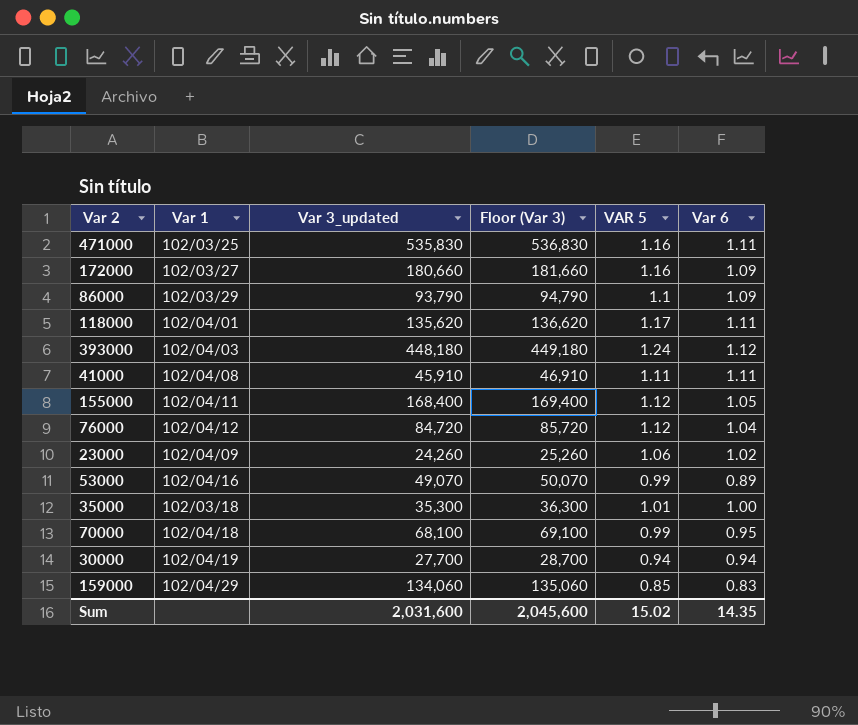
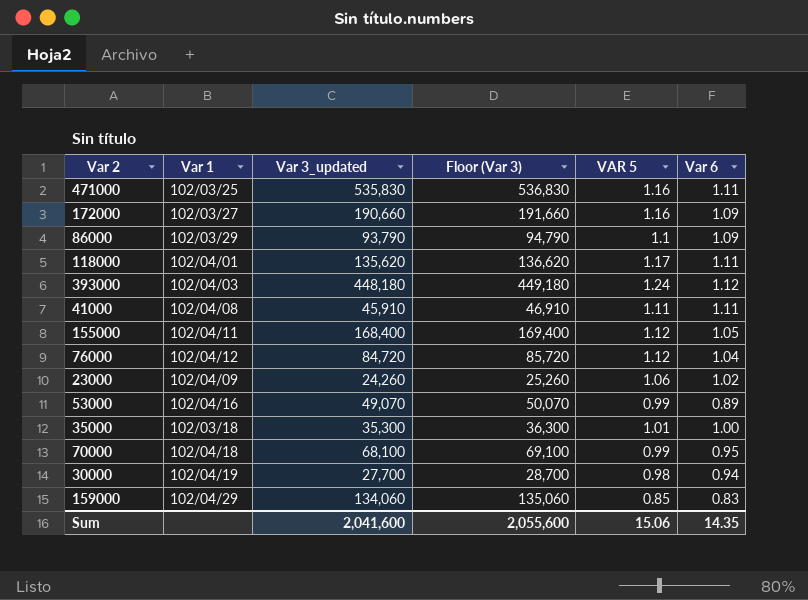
172000 | Var 3_updated: 180,660 -> 190,660
172000 | Floor (Var 3): 181,660 -> 191,660
30000 | VAR 5: 0.94 -> 0.98
Sum | Var 3_updated: 2,031,600 -> 2,041,600
Sum | Floor (Var 3): 2,045,600 -> 2,055,600
Sum | VAR 5: 15.02 -> 15.06

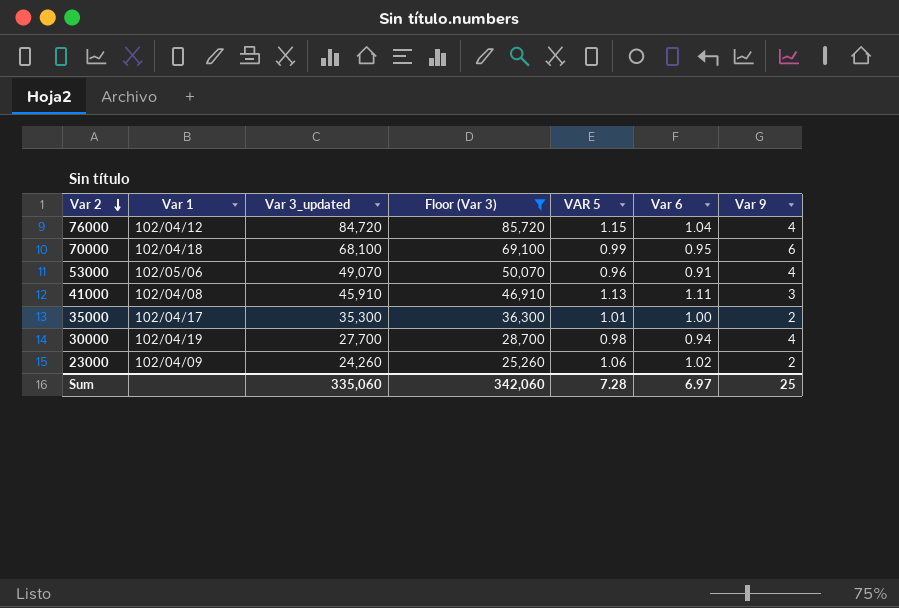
filter: none -> Floor (Var 3) <= 85,720
row order: none -> Var 2 descending
column Var 9 | position: none -> 7
76000 | VAR 5: 1.12 -> 1.15
53000 | Var 1: 102/04/16 -> 102/05/06
53000 | VAR 5: 0.99 -> 0.96
53000 | Var 6: 0.89 -> 0.91
41000 | VAR 5: 1.11 -> 1.13
35000 | Var 1: 102/03/18 -> 102/04/17
Sum | Var 3_updated: 2,041,600 -> 335,060
Sum | Floor (Var 3): 2,055,600 -> 342,060
Sum | VAR 5: 15.06 -> 7.28
Sum | Var 6: 14.35 -> 6.97

